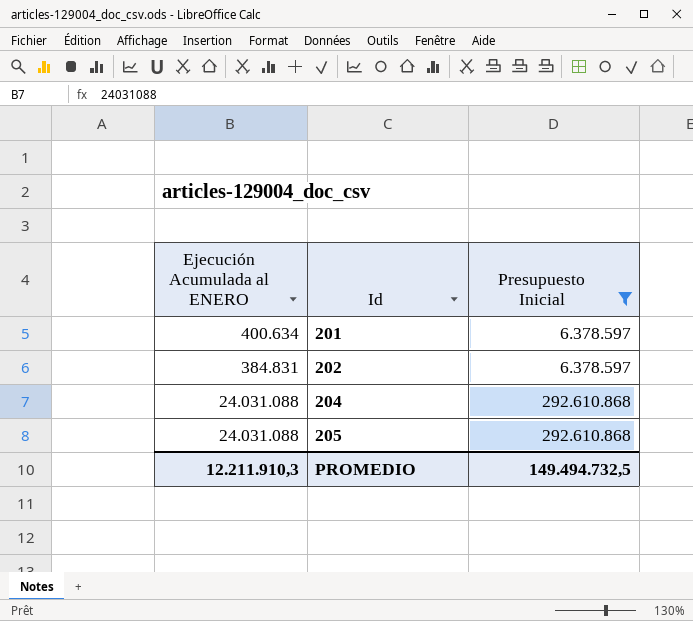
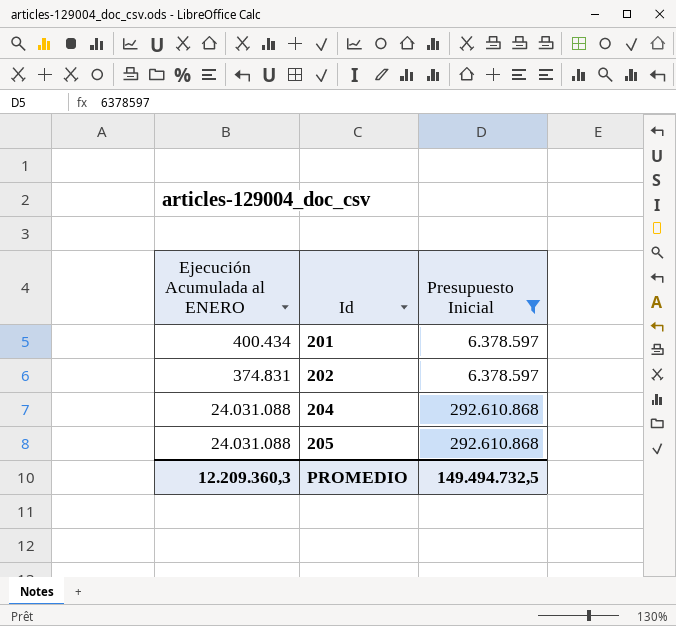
201 | Ejecución Acumulada al ENERO: 400.634 -> 400.434
202 | Ejecución Acumulada al ENERO: 384.831 -> 374.831
PROMEDIO | Ejecución Acumulada al ENERO: 12.211.910,3 -> 12.209.360,3

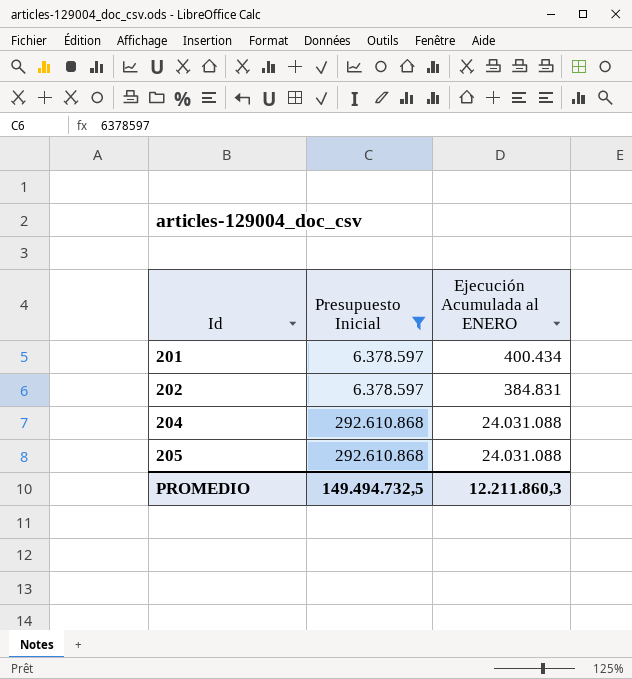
column Ejecución Acumulada al ENERO | position: 1 -> 3
202 | Ejecución Acumulada al ENERO: 374.831 -> 384.831
PROMEDIO | Ejecución Acumulada al ENERO: 12.209.360,3 -> 12.211.860,3

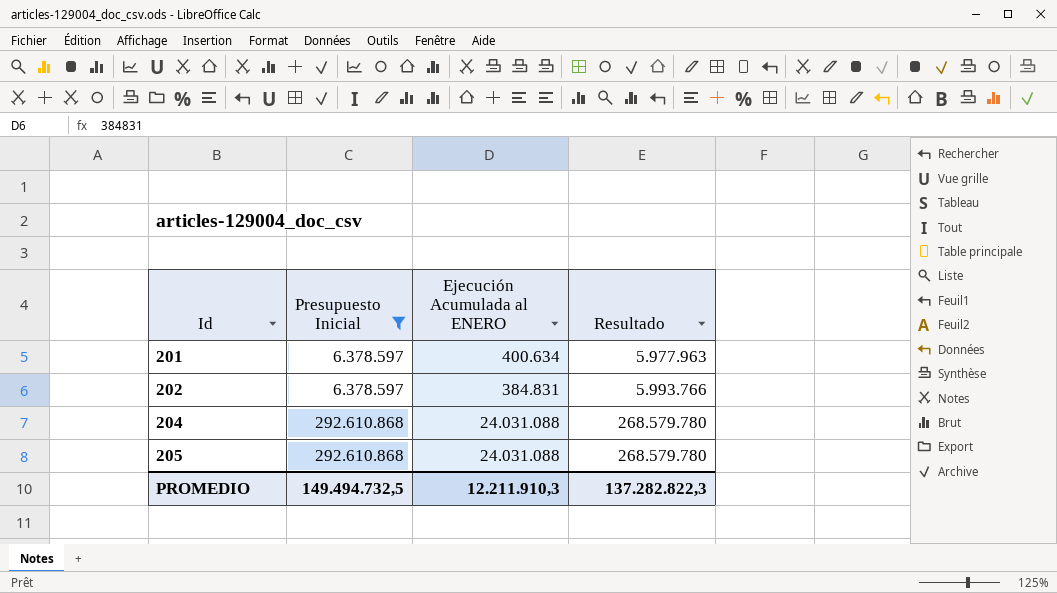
column Resultado | formula: none -> [Presupuesto Inicial] - [Ejecución Acumulada al ENERO]
201 | Ejecución Acumulada al ENERO: 400.434 -> 400.634
PROMEDIO | Ejecución Acumulada al ENERO: 12.211.860,3 -> 12.211.910,3

